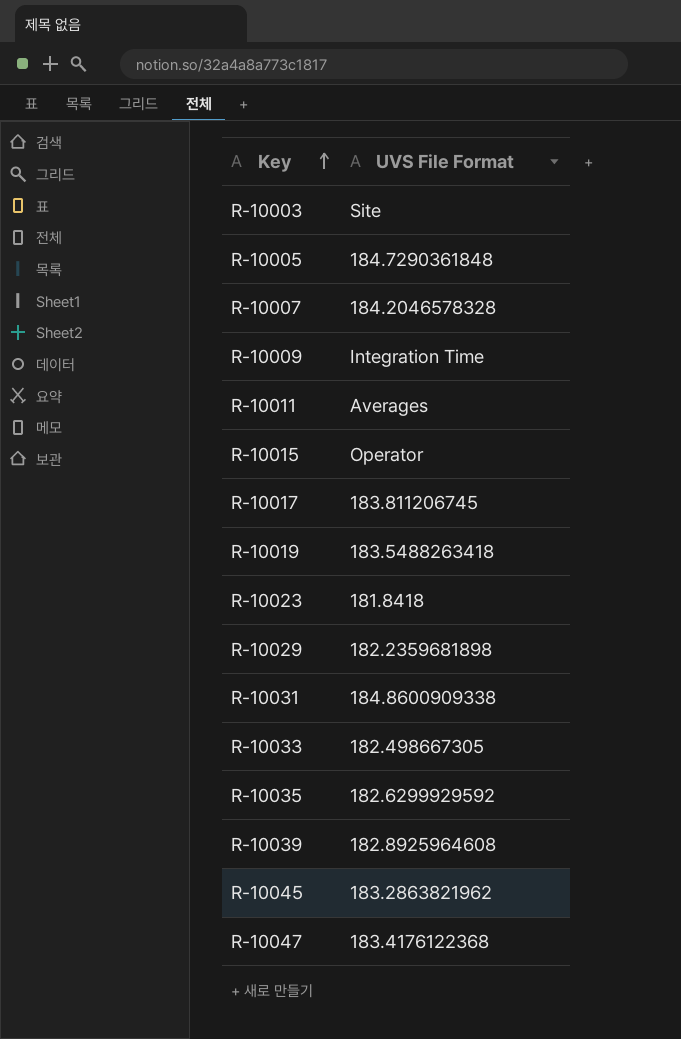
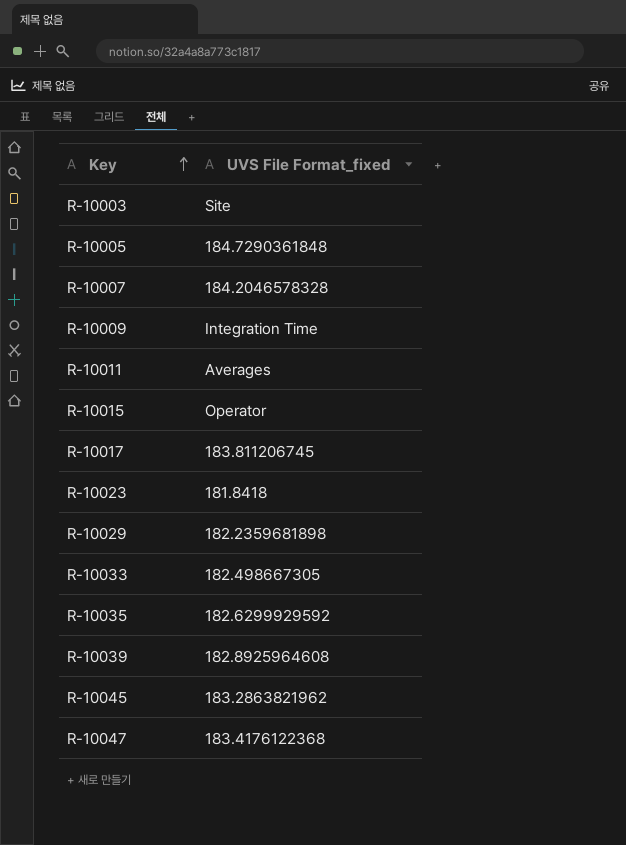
column name: UVS File Format -> UVS File Format_fixed
row R-10019: 183.5488263418 -> none
row R-10031: 184.8600909338 -> none

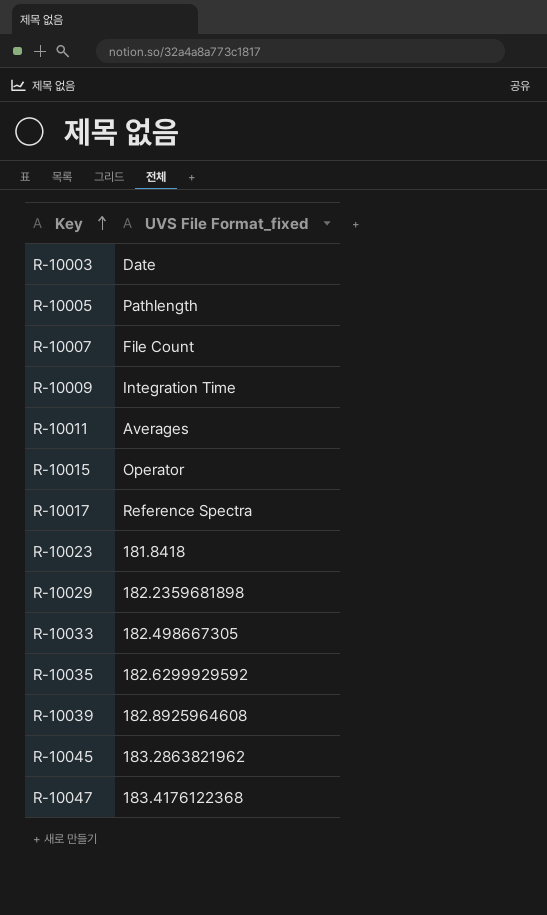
R-10003 | UVS File Format_fixed: Site -> Date
R-10005 | UVS File Format_fixed: 184.7290361848 -> Pathlength
R-10007 | UVS File Format_fixed: 184.2046578328 -> File Count
R-10017 | UVS File Format_fixed: 183.811206745 -> Reference Spectra

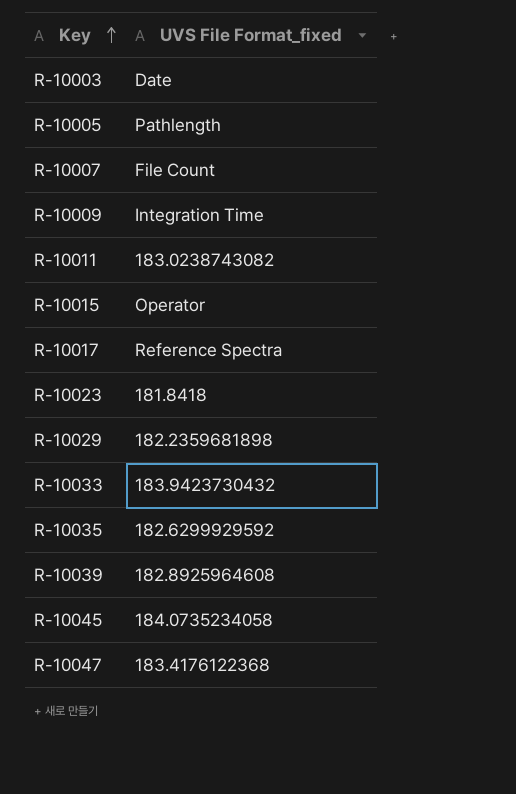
R-10011 | UVS File Format_fixed: Averages -> 183.0238743082
R-10033 | UVS File Format_fixed: 182.498667305 -> 183.9423730432
R-10045 | UVS File Format_fixed: 183.2863821962 -> 184.0735234058

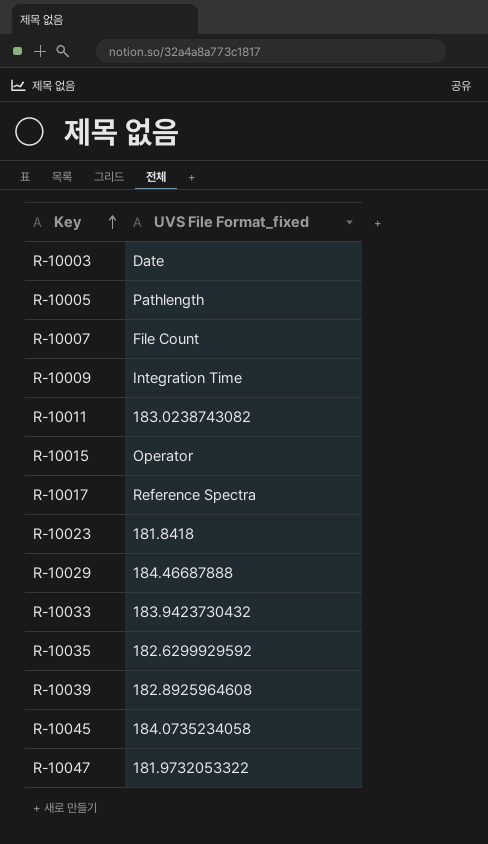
R-10029 | UVS File Format_fixed: 182.2359681898 -> 184.46687888
R-10047 | UVS File Format_fixed: 183.4176122368 -> 181.9732053322

